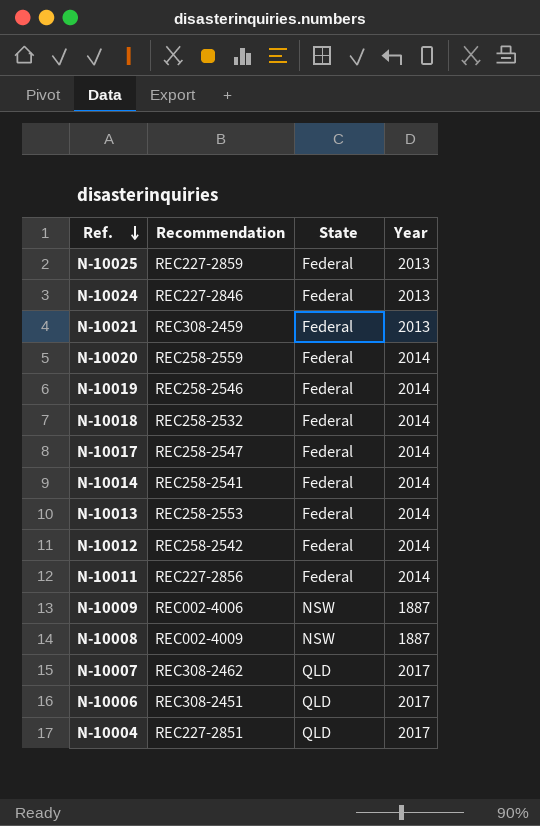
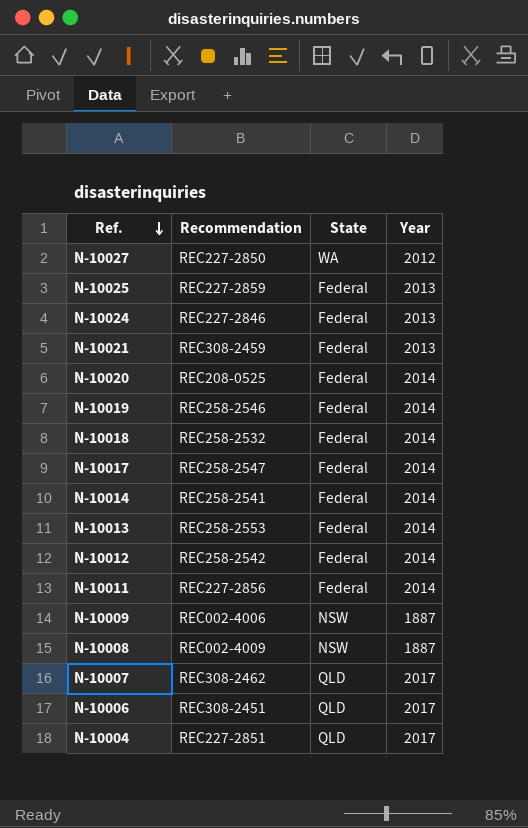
row N-10027: none -> REC227-2850 | WA | 2012
N-10020 | Recommendation: REC258-2559 -> REC208-0525

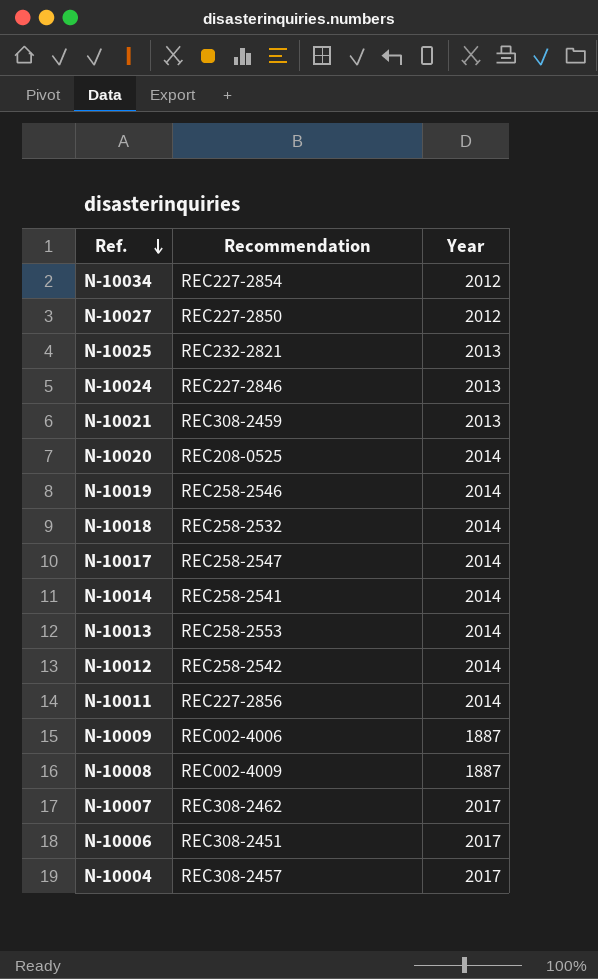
column State | position: 3 -> none
row N-10034: none -> REC227-2854 | 2012
N-10025 | Recommendation: REC227-2859 -> REC232-2821
N-10004 | Recommendation: REC227-2851 -> REC308-2457

